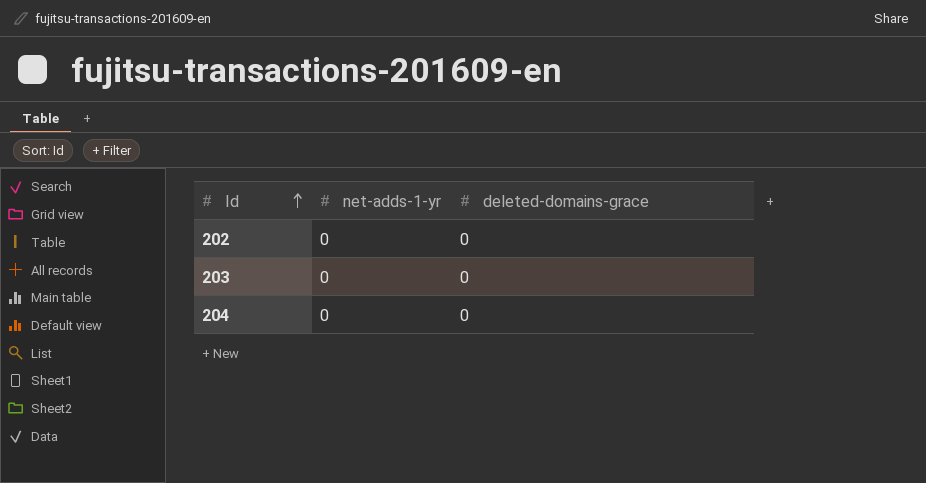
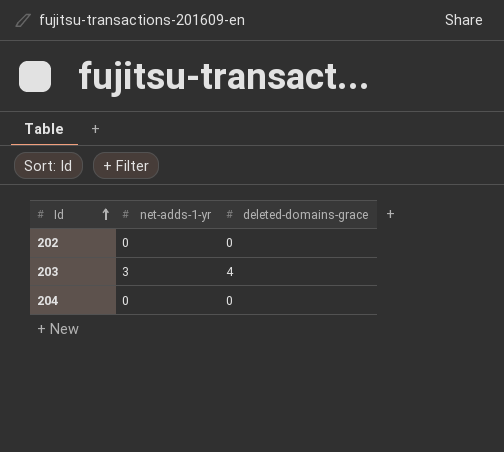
203 | net-adds-1-yr: 0 -> 3
203 | deleted-domains-grace: 0 -> 4

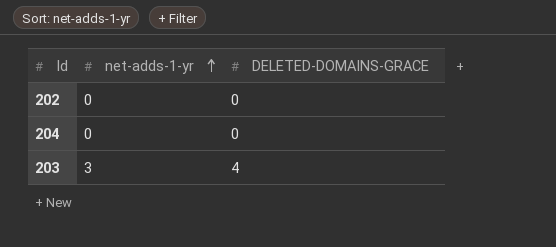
row order: Id ascending -> net-adds-1-yr ascending
column name: deleted-domains-grace -> DELETED-DOMAINS-GRACE

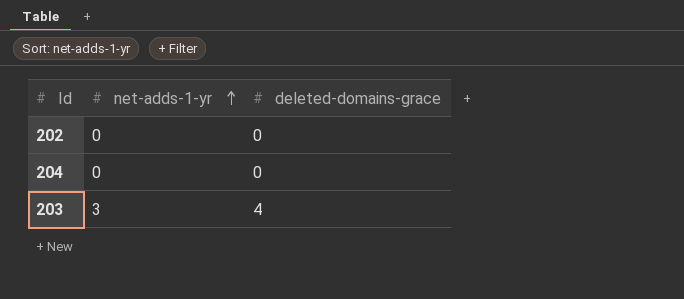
column name: DELETED-DOMAINS-GRACE -> deleted-domains-grace

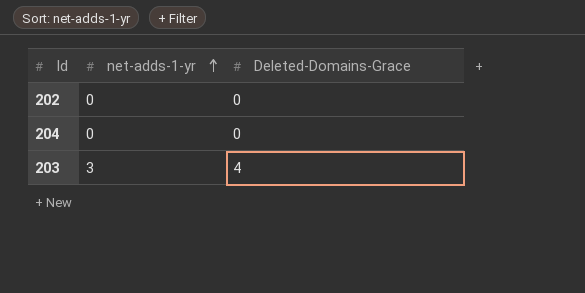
column name: deleted-domains-grace -> Deleted-Domains-Grace

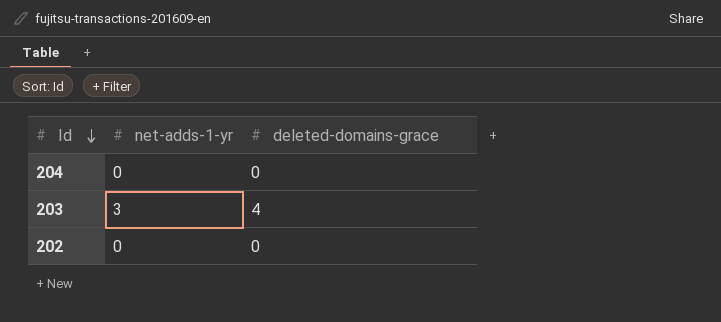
row order: net-adds-1-yr ascending -> Id descending
column name: Deleted-Domains-Grace -> deleted-domains-grace

